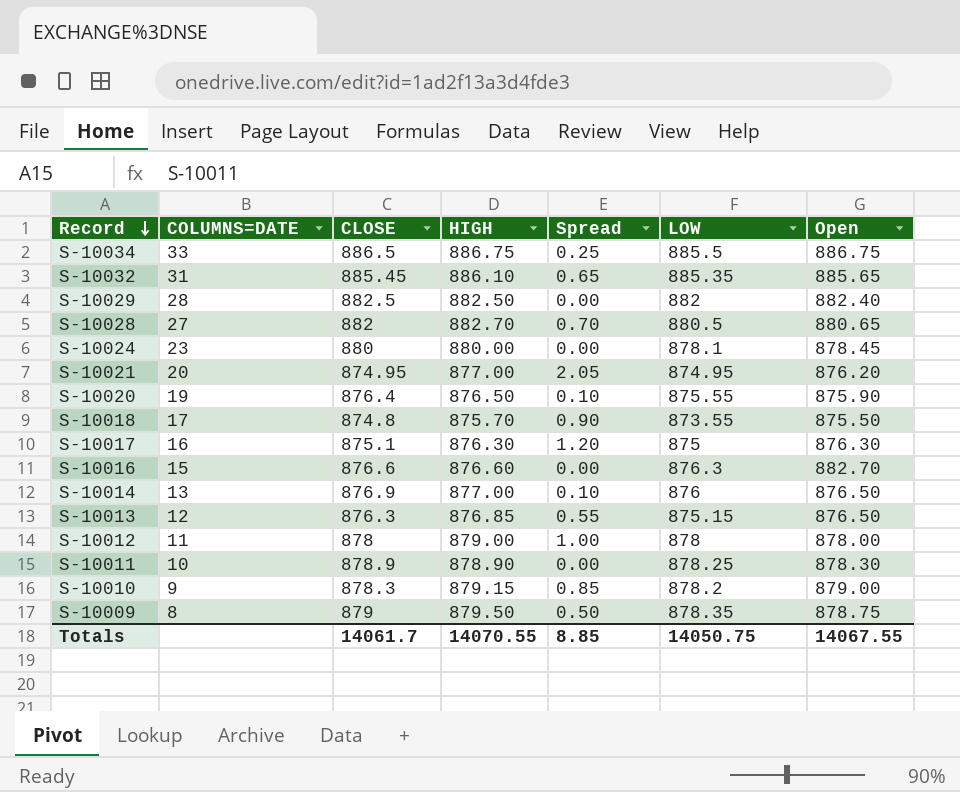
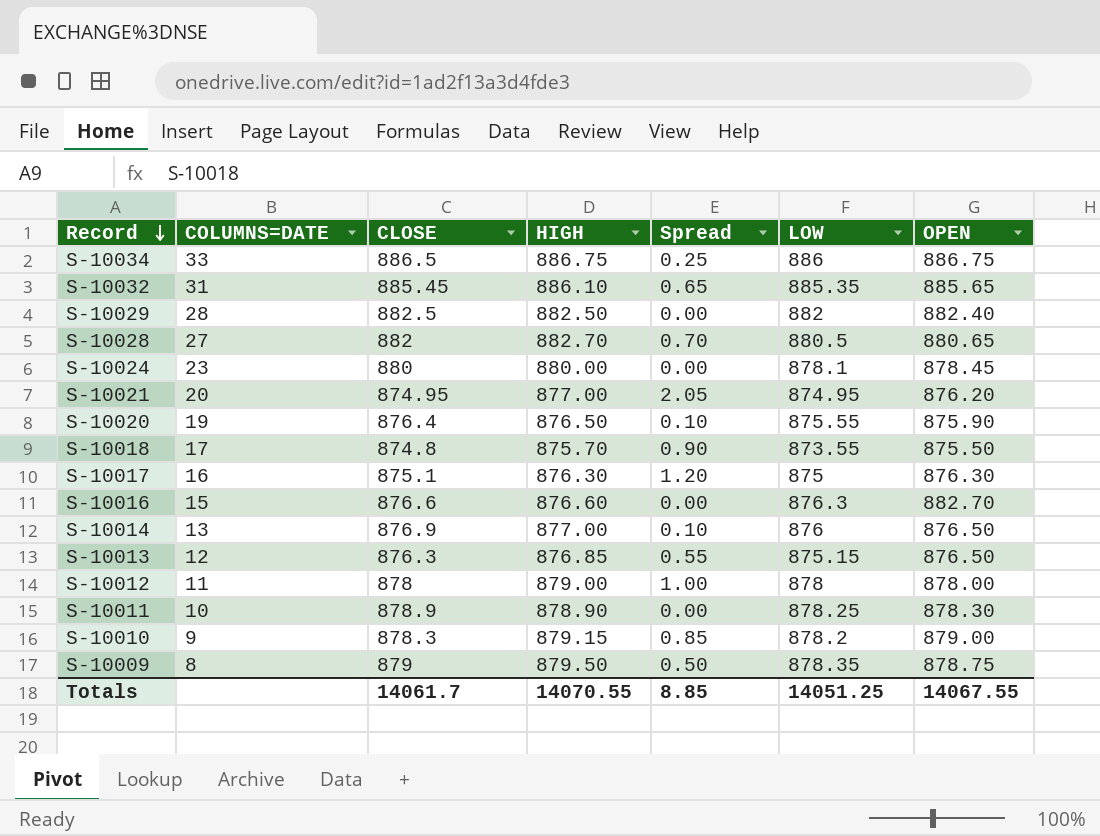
column name: Open -> OPEN
S-10034 | LOW: 885.5 -> 886
Totals | LOW: 14050.75 -> 14051.25

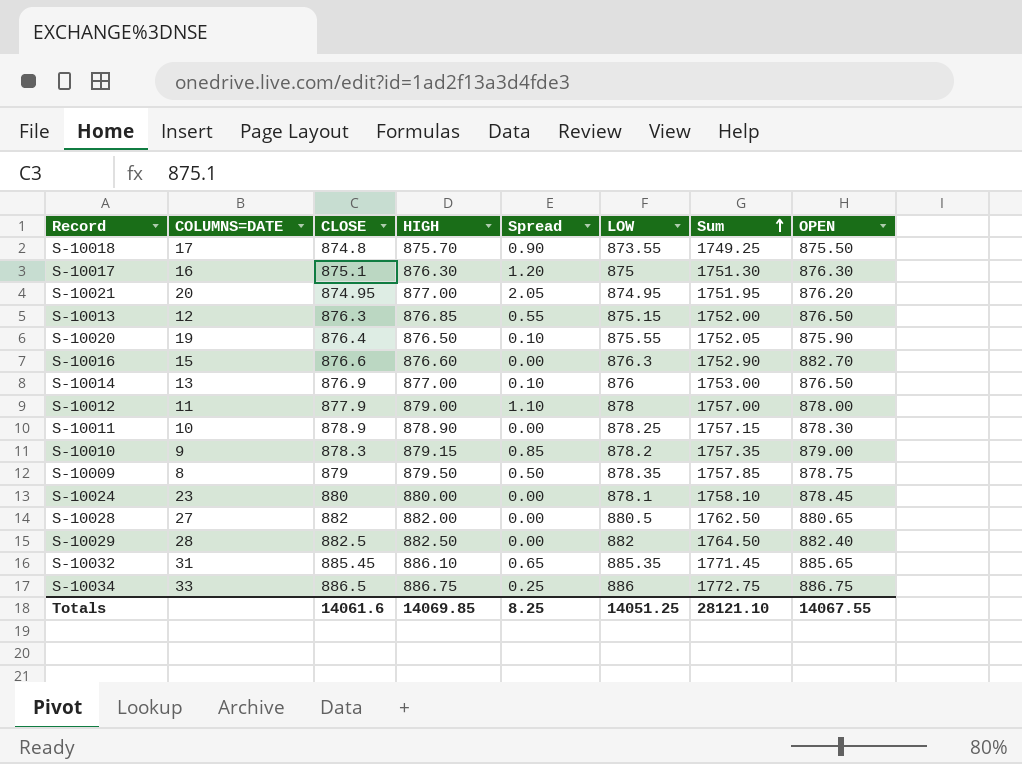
row order: Record descending -> Sum ascending
column Sum | formula: none -> [HIGH] + [LOW]
S-10012 | CLOSE: 878 -> 877.9
S-10012 | Spread: 1.00 -> 1.10
S-10028 | HIGH: 882.70 -> 882.00
S-10028 | Spread: 0.70 -> 0.00
Totals | CLOSE: 14061.7 -> 14061.6
Totals | HIGH: 14070.55 -> 14069.85
Totals | Spread: 8.85 -> 8.25

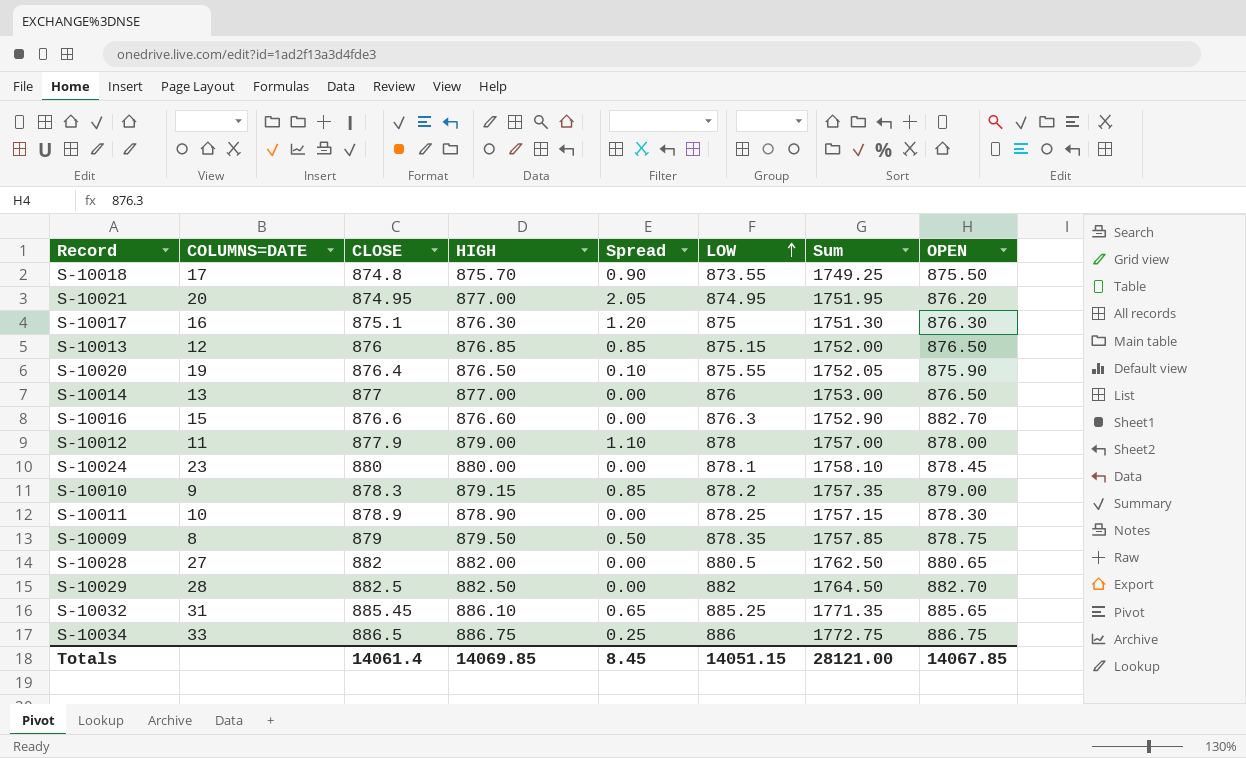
row order: Sum ascending -> LOW ascending
S-10013 | CLOSE: 876.3 -> 876
S-10013 | Spread: 0.55 -> 0.85
S-10014 | CLOSE: 876.9 -> 877
S-10014 | Spread: 0.10 -> 0.00
S-10029 | OPEN: 882.40 -> 882.70
S-10032 | LOW: 885.35 -> 885.25
S-10032 | Sum: 1771.45 -> 1771.35
Totals | CLOSE: 14061.6 -> 14061.4
Totals | Spread: 8.25 -> 8.45
Totals | LOW: 14051.25 -> 14051.15
Totals | Sum: 28121.10 -> 28121.00
Totals | OPEN: 14067.55 -> 14067.85

